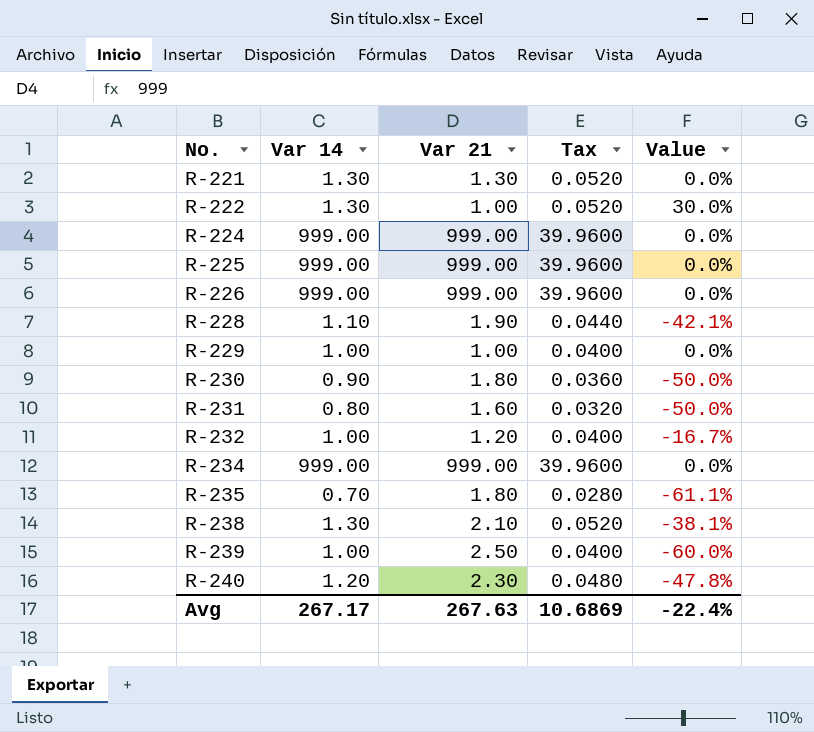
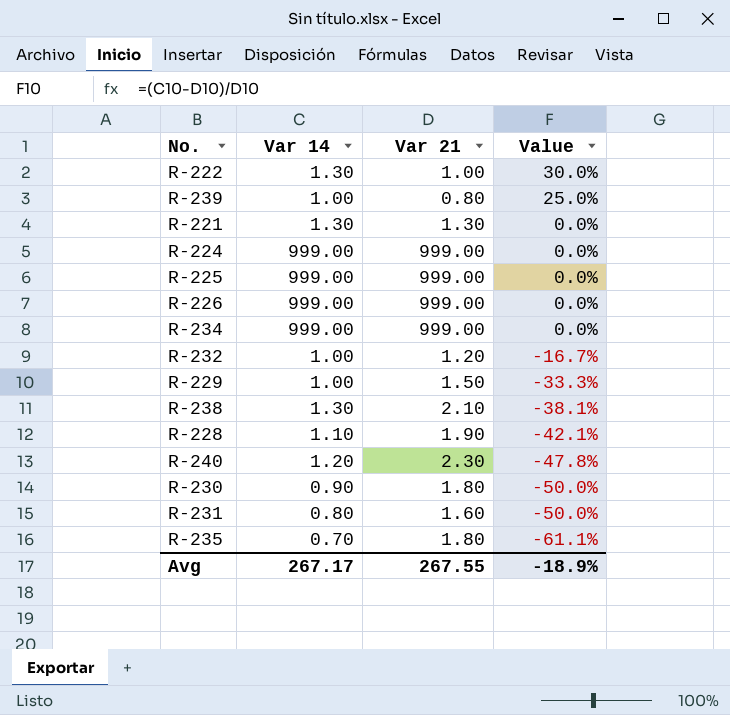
row order: No. ascending -> Value descending
column Tax | formula: [Var 14] * 0.04 -> none
R-239 | Var 21: 2.50 -> 0.80
R-239 | Value: -60.0% -> 25.0%
R-229 | Var 21: 1.00 -> 1.50
R-229 | Value: 0.0% -> -33.3%
Avg | Var 21: 267.63 -> 267.55
Avg | Value: -22.4% -> -18.9%

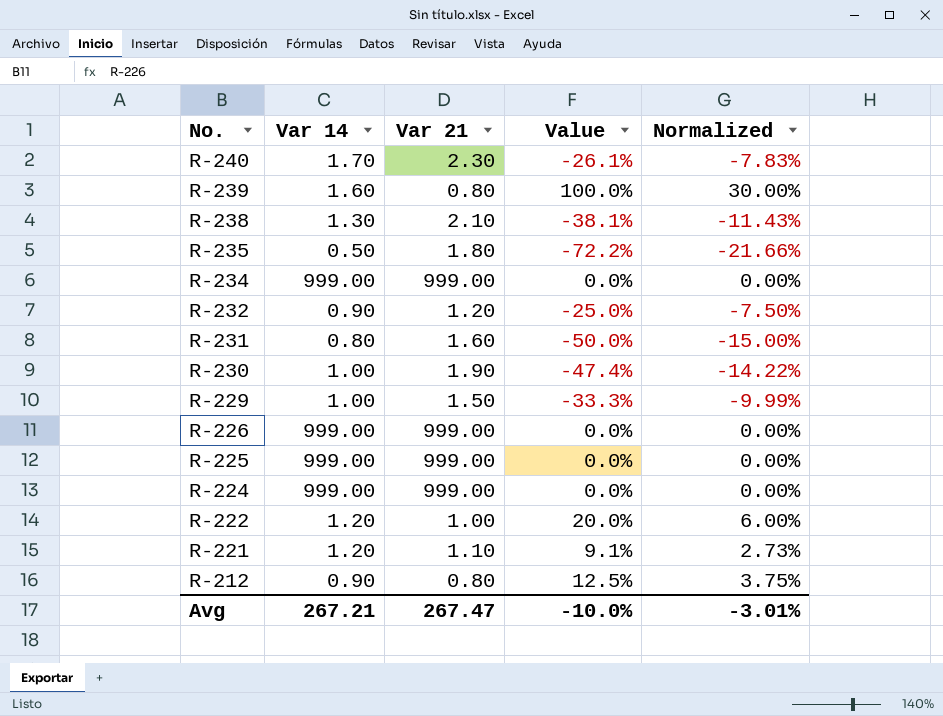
row order: Value descending -> No. descending
column Normalized | formula: none -> [Value] * 0.3
row R-228: 1.10 | 1.90 | -42.1% -> none
R-240 | Var 14: 1.20 -> 1.70
R-240 | Value: -47.8% -> -26.1%
R-239 | Var 14: 1.00 -> 1.60
R-239 | Value: 25.0% -> 100.0%
R-235 | Var 14: 0.70 -> 0.50
R-235 | Value: -61.1% -> -72.2%
R-232 | Var 14: 1.00 -> 0.90
R-232 | Value: -16.7% -> -25.0%
R-230 | Var 14: 0.90 -> 1.00
R-230 | Var 21: 1.80 -> 1.90
R-230 | Value: -50.0% -> -47.4%
R-222 | Var 14: 1.30 -> 1.20
R-222 | Value: 30.0% -> 20.0%
R-221 | Var 14: 1.30 -> 1.20
R-221 | Var 21: 1.30 -> 1.10
R-221 | Value: 0.0% -> 9.1%
row R-212: none -> 0.90 | 0.80 | 12.5% | 3.75%
Avg | Var 14: 267.17 -> 267.21
Avg | Var 21: 267.55 -> 267.47
Avg | Value: -18.9% -> -10.0%

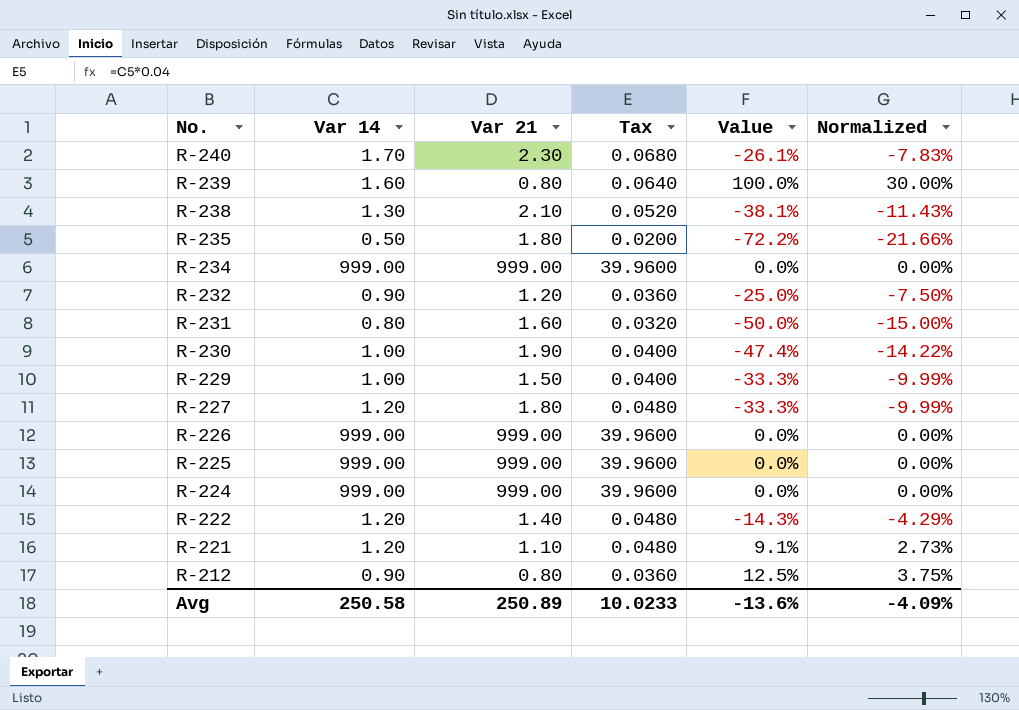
column Tax | formula: none -> [Var 14] * 0.04
row R-227: none -> 1.20 | 1.80 | 0.0480 | -33.3% | -9.99%
R-222 | Var 21: 1.00 -> 1.40
R-222 | Value: 20.0% -> -14.3%
R-222 | Normalized: 6.00% -> -4.29%
Avg | Var 14: 267.21 -> 250.58
Avg | Var 21: 267.47 -> 250.89
Avg | Value: -10.0% -> -13.6%
Avg | Normalized: -3.01% -> -4.09%

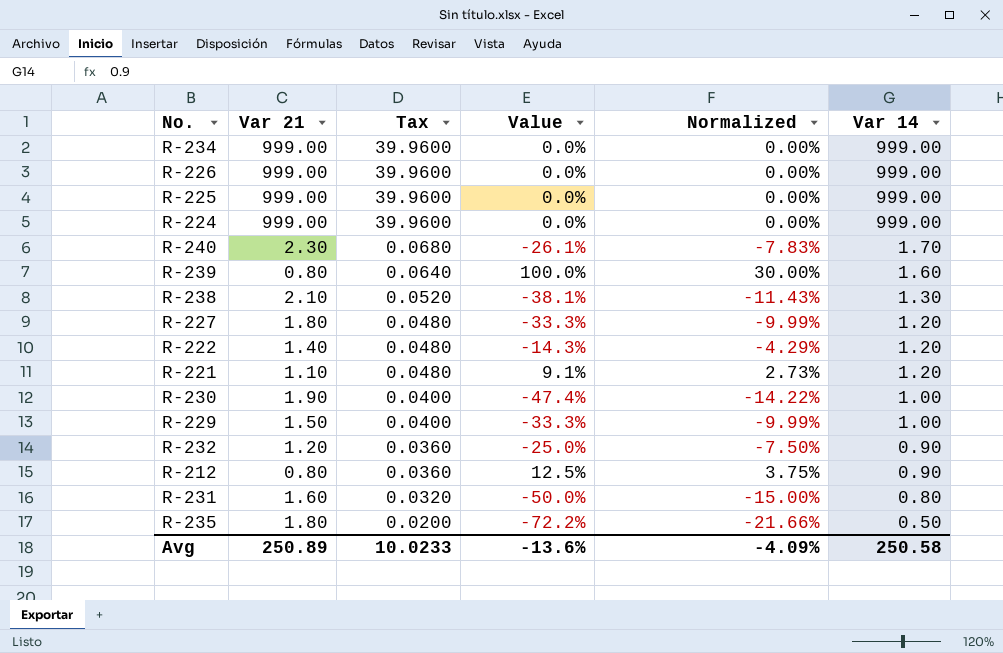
row order: No. descending -> Tax descending
column Var 14 | position: 2 -> 6

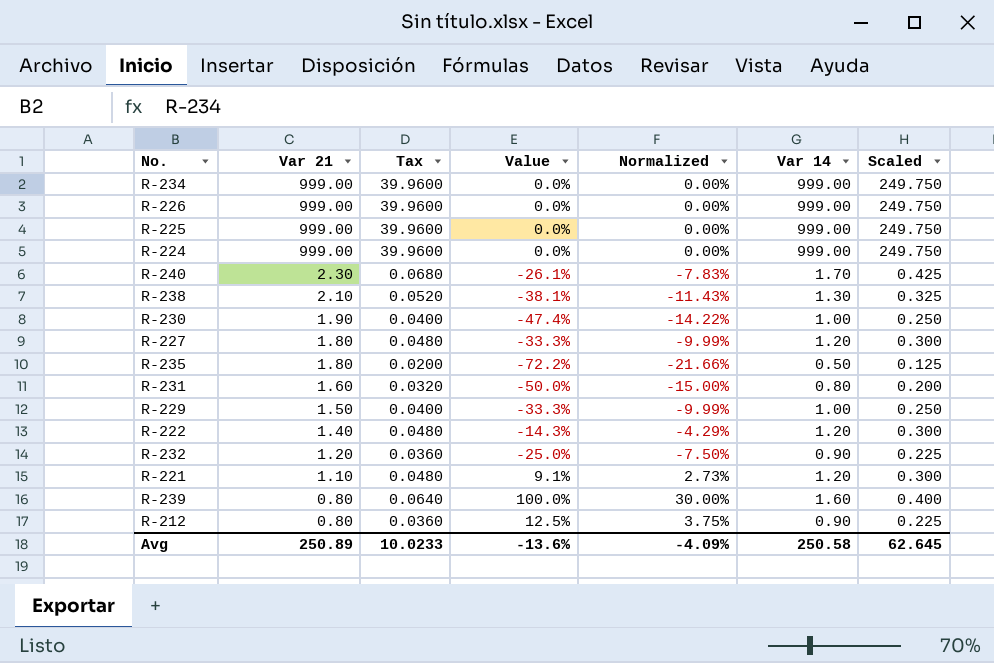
row order: Tax descending -> Var 21 descending
column Scaled | formula: none -> [Var 14] * 0.25

